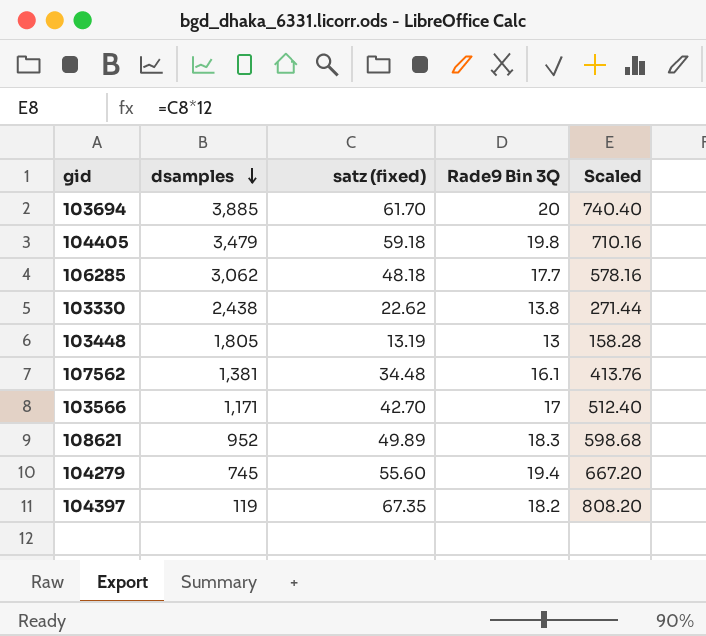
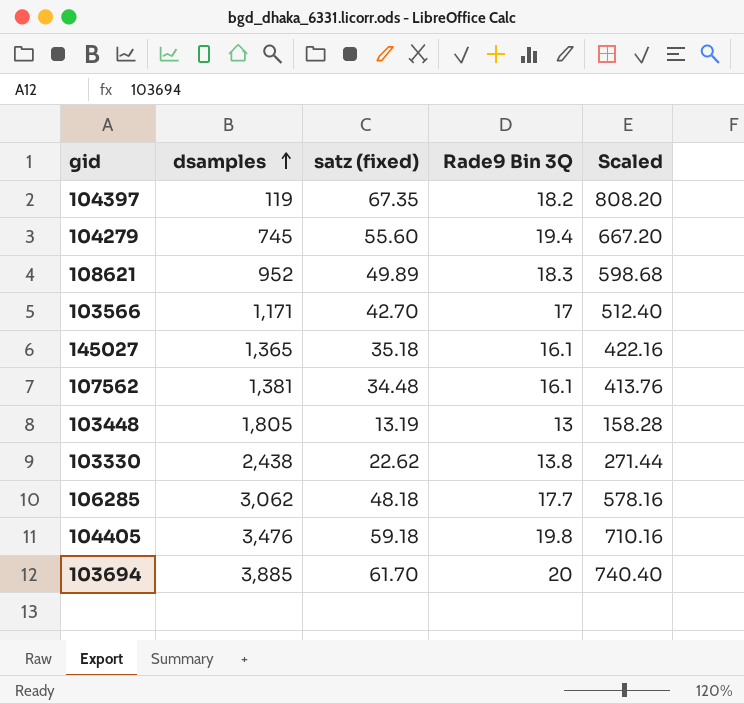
row order: dsamples descending -> dsamples ascending
row 145027: none -> 1,365 | 35.18 | 16.1 | 422.16
104405 | dsamples: 3,479 -> 3,476

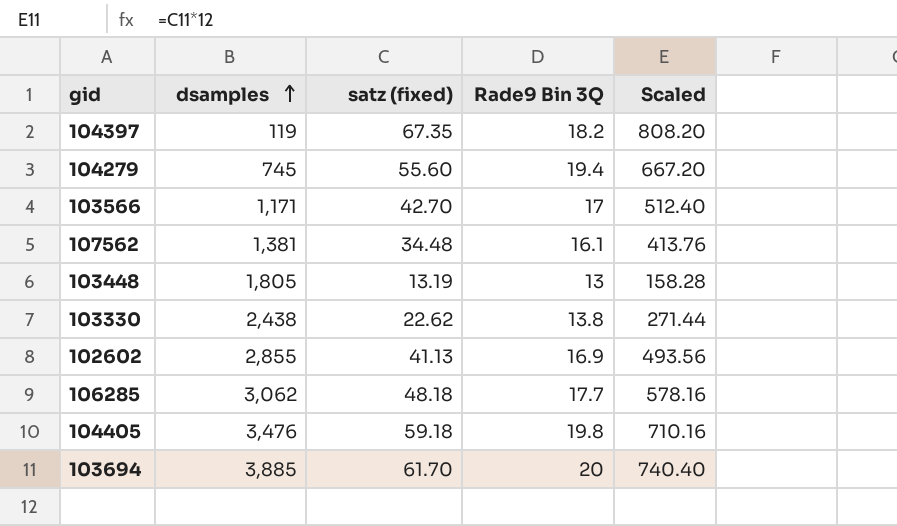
row 108621: 952 | 49.89 | 18.3 | 598.68 -> none
row 145027: 1,365 | 35.18 | 16.1 | 422.16 -> none
row 102602: none -> 2,855 | 41.13 | 16.9 | 493.56

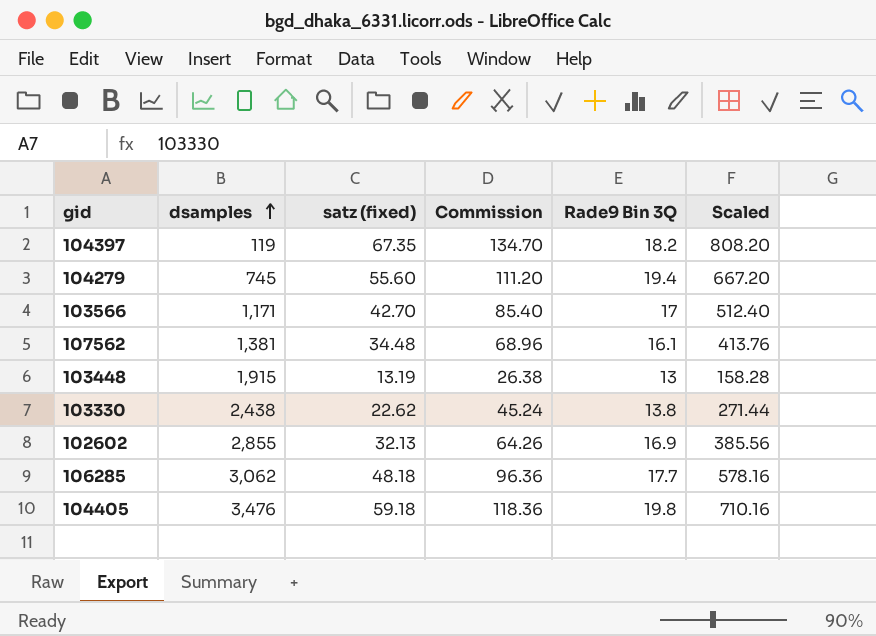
column Commission | formula: none -> [satz (fixed)] * 2
row 103694: 3,885 | 61.70 | 20 | 740.40 -> none
103448 | dsamples: 1,805 -> 1,915
102602 | satz (fixed): 41.13 -> 32.13
102602 | Scaled: 493.56 -> 385.56

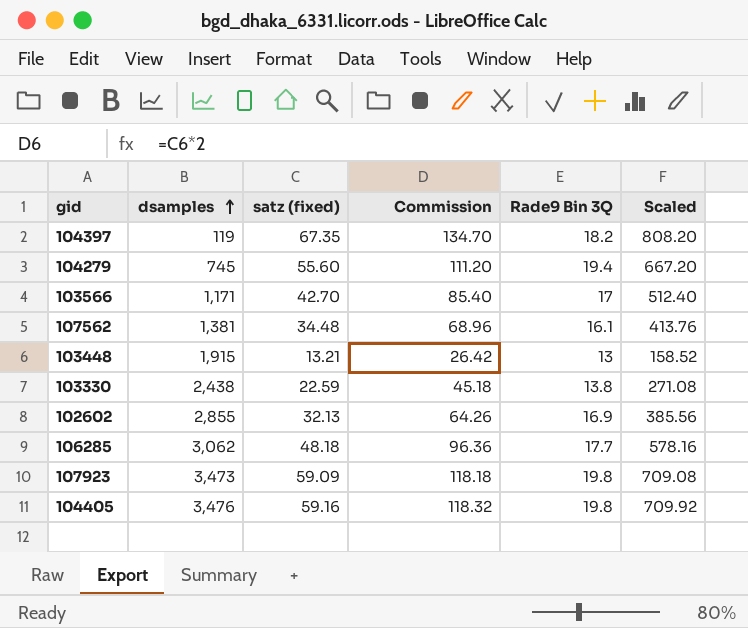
103448 | satz (fixed): 13.19 -> 13.21
103448 | Commission: 26.38 -> 26.42
103448 | Scaled: 158.28 -> 158.52
103330 | satz (fixed): 22.62 -> 22.59
103330 | Commission: 45.24 -> 45.18
103330 | Scaled: 271.44 -> 271.08
row 107923: none -> 3,473 | 59.09 | 118.18 | 19.8 | 709.08
104405 | satz (fixed): 59.18 -> 59.16
104405 | Commission: 118.36 -> 118.32
104405 | Scaled: 710.16 -> 709.92

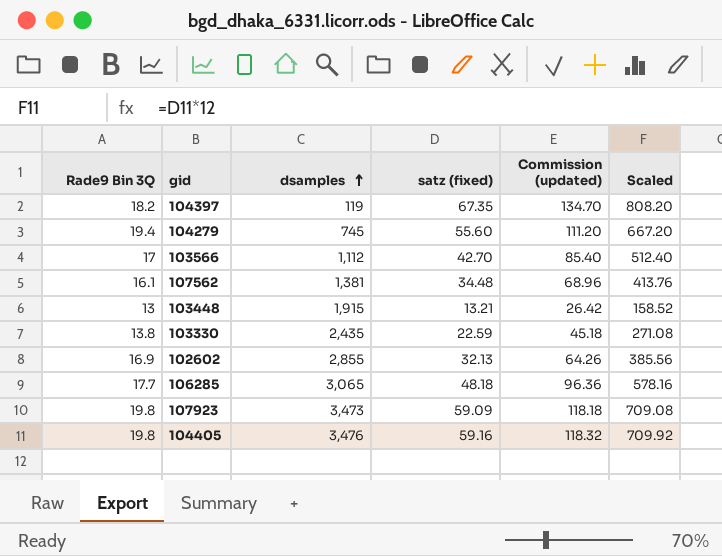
column Rade9 Bin 3Q | position: 5 -> 1
column name: Commission -> Commission (updated)
103566 | dsamples: 1,171 -> 1,112
103330 | dsamples: 2,438 -> 2,435
106285 | dsamples: 3,062 -> 3,065

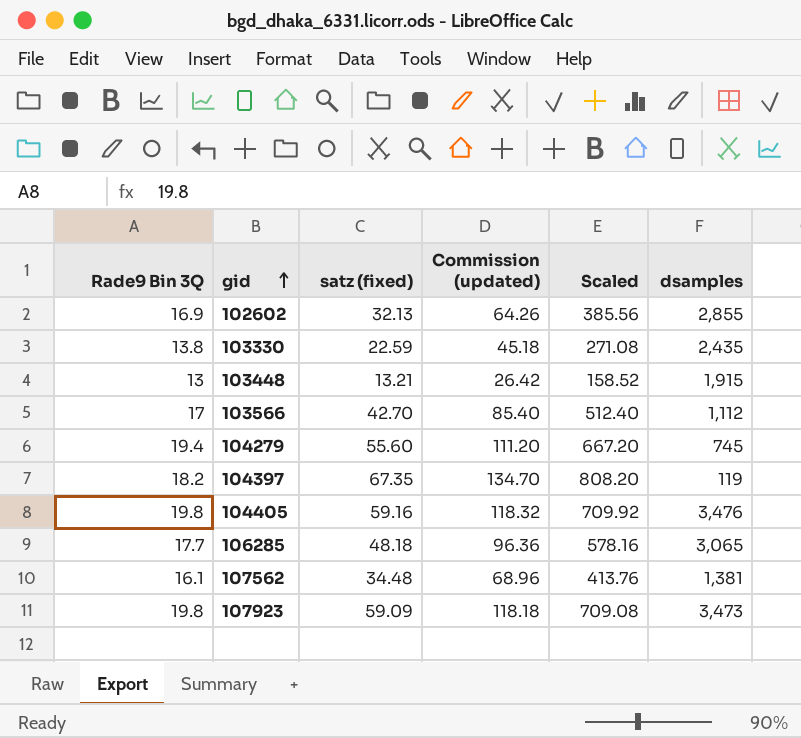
row order: dsamples ascending -> gid ascending
column dsamples | position: 3 -> 6

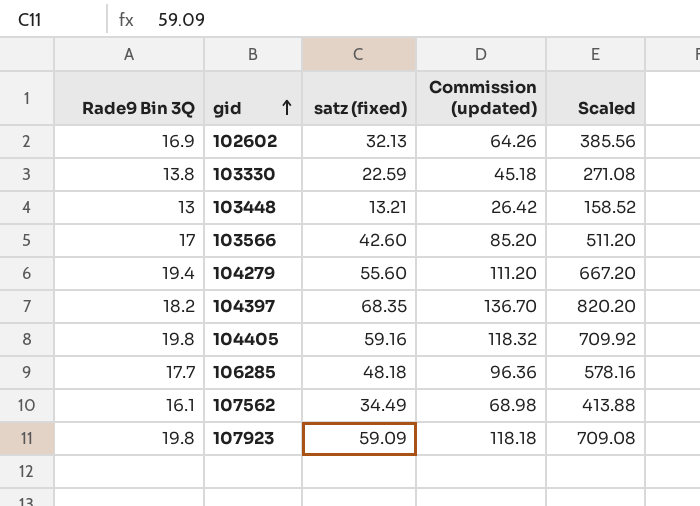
column dsamples | position: 6 -> none
103566 | satz (fixed): 42.70 -> 42.60
103566 | Commission (updated): 85.40 -> 85.20
103566 | Scaled: 512.40 -> 511.20
104397 | satz (fixed): 67.35 -> 68.35
104397 | Commission (updated): 134.70 -> 136.70
104397 | Scaled: 808.20 -> 820.20
107562 | satz (fixed): 34.48 -> 34.49
107562 | Commission (updated): 68.96 -> 68.98
107562 | Scaled: 413.76 -> 413.88

